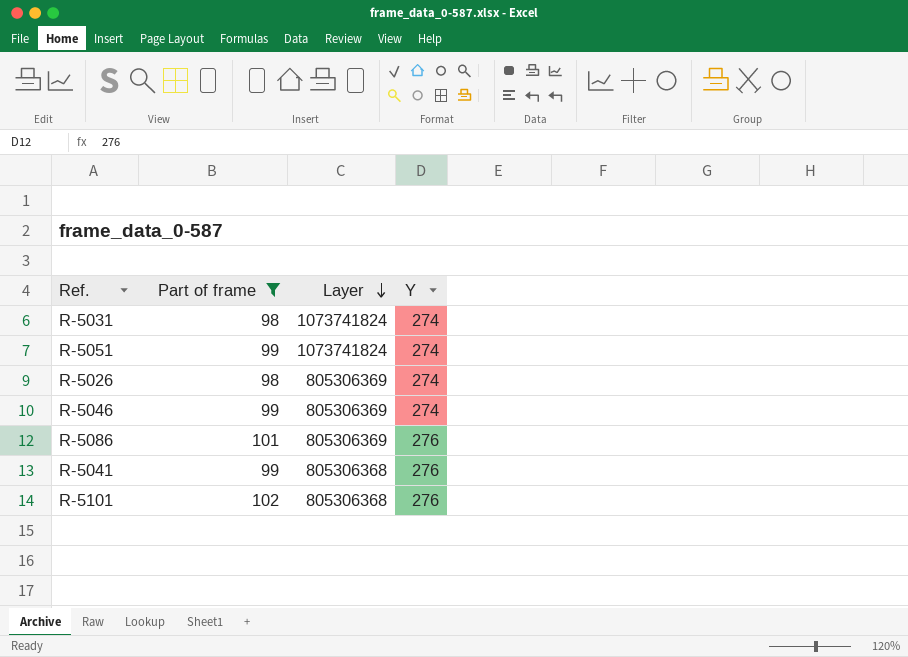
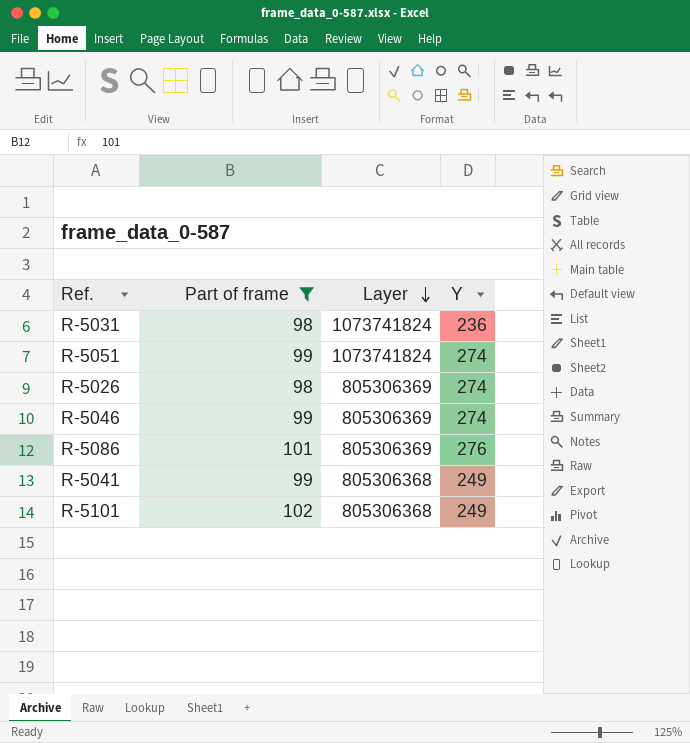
R-5031 | Y: 274 -> 236
R-5041 | Y: 276 -> 249
R-5101 | Y: 276 -> 249

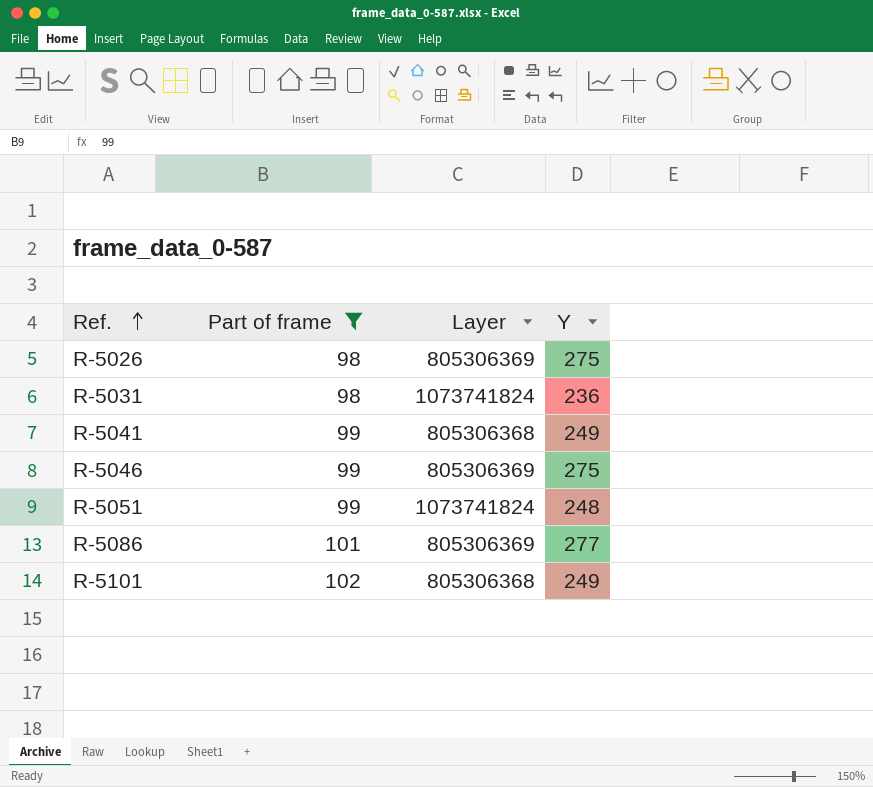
row order: Layer descending -> Ref. ascending
R-5026 | Y: 274 -> 275
R-5046 | Y: 274 -> 275
R-5051 | Y: 274 -> 248
R-5086 | Y: 276 -> 277

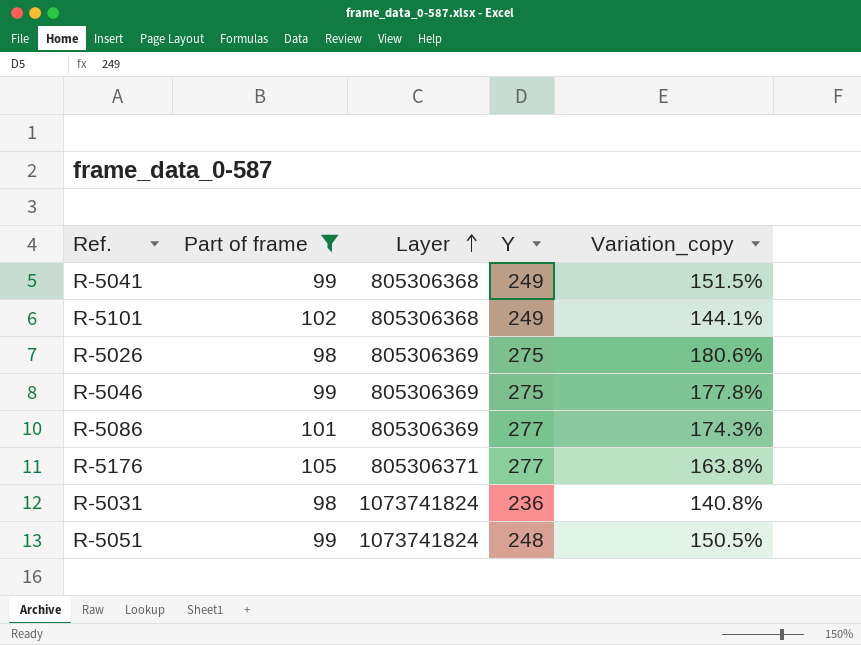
row order: Ref. ascending -> Layer ascending
column Variation_copy | formula: none -> ([Y] - [Part of frame]) / [Part of frame]
row R-5176: none -> 105 | 805306371 | 277 | 163.8%

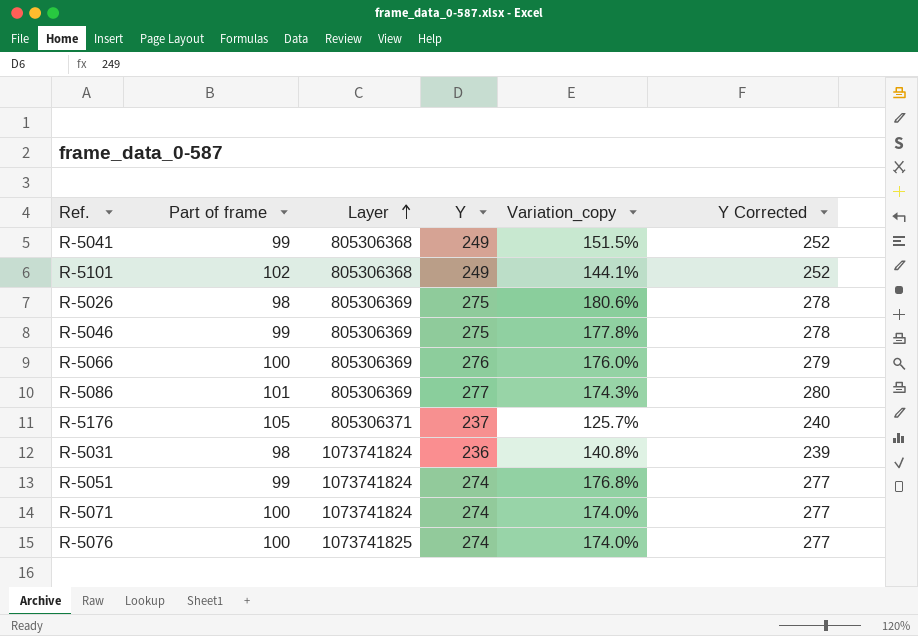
filter: Part of frame != 100 -> none
column Y Corrected | formula: none -> [Y] + 3
R-5176 | Y: 277 -> 237
R-5176 | Variation_copy: 163.8% -> 125.7%
R-5051 | Y: 248 -> 274
R-5051 | Variation_copy: 150.5% -> 176.8%

